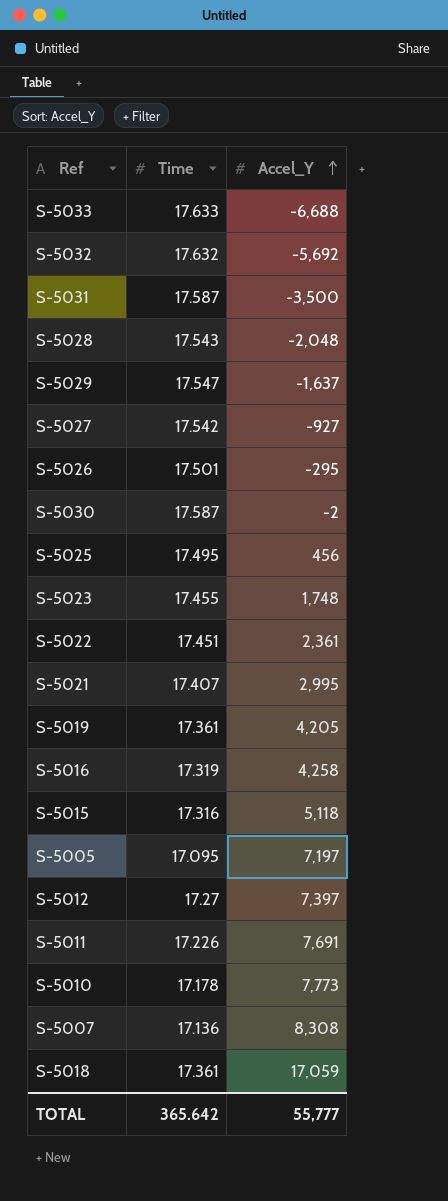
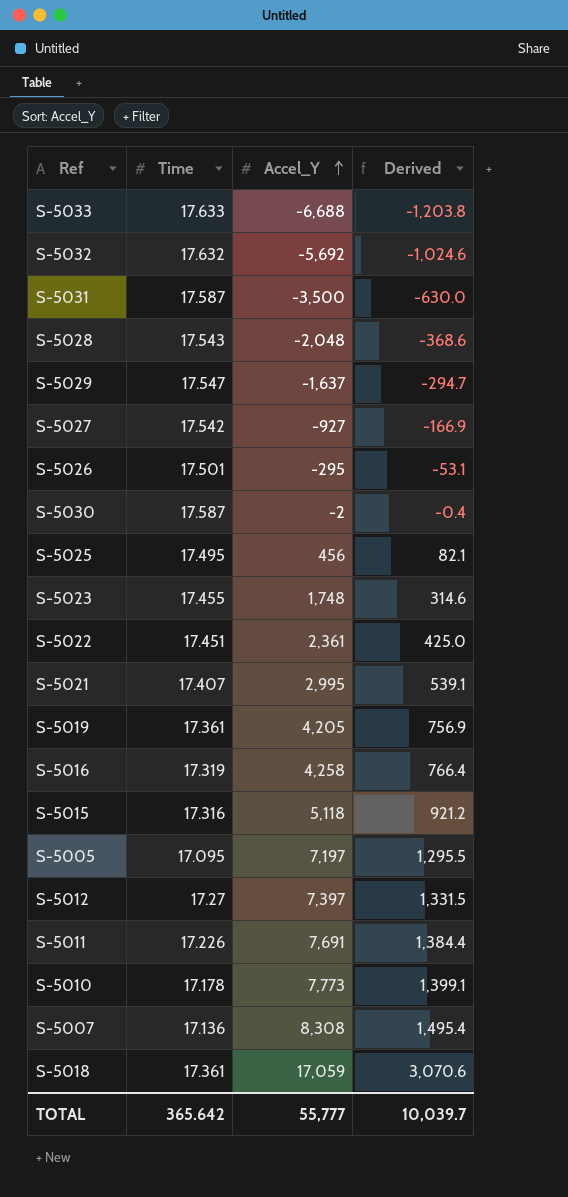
column Derived | formula: none -> [Accel_Y] * 0.18

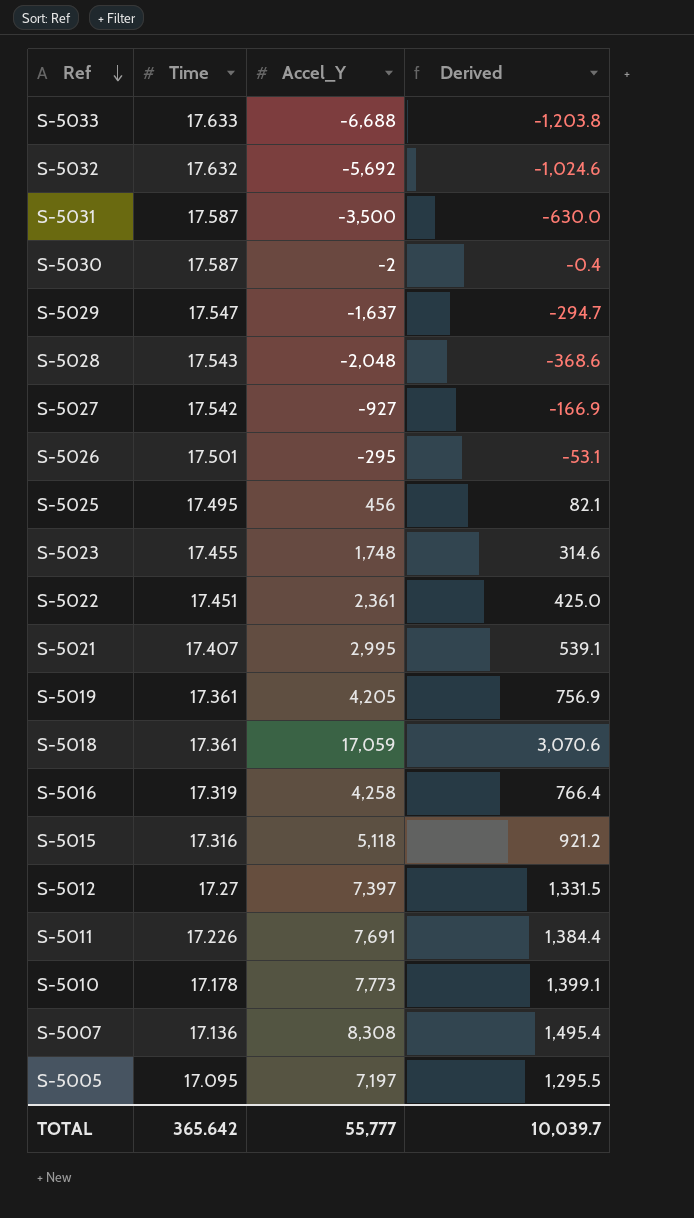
row order: Accel_Y ascending -> Ref descending

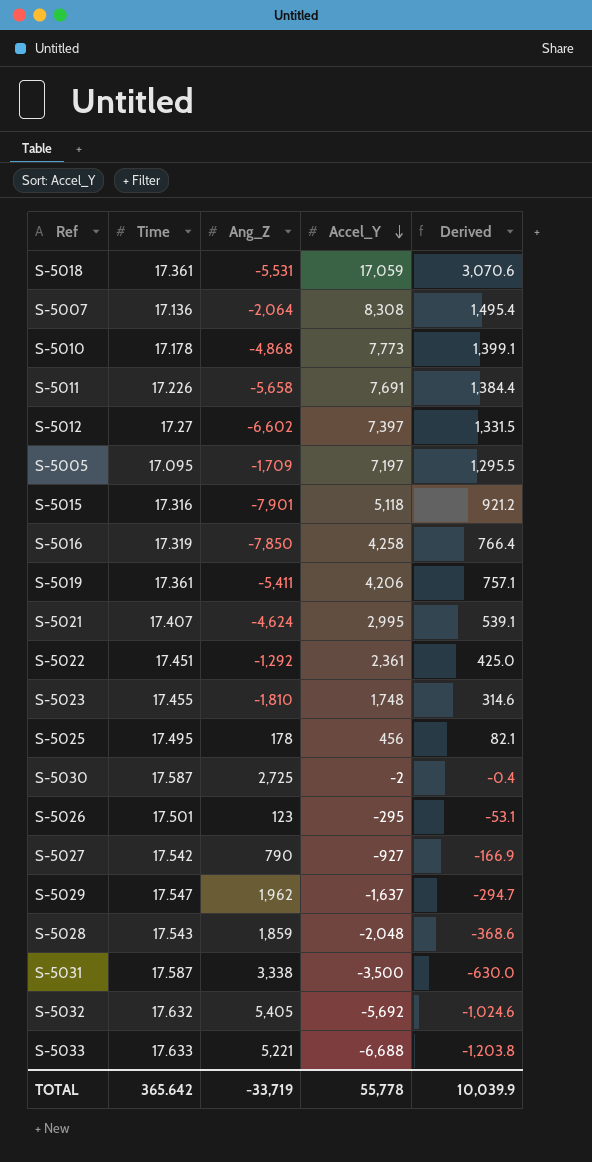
row order: Ref descending -> Accel_Y descending
column Ang_Z | position: none -> 3
S-5019 | Accel_Y: 4,205 -> 4,206
S-5019 | Derived: 756.9 -> 757.1
TOTAL | Accel_Y: 55,777 -> 55,778
TOTAL | Derived: 10,039.7 -> 10,039.9

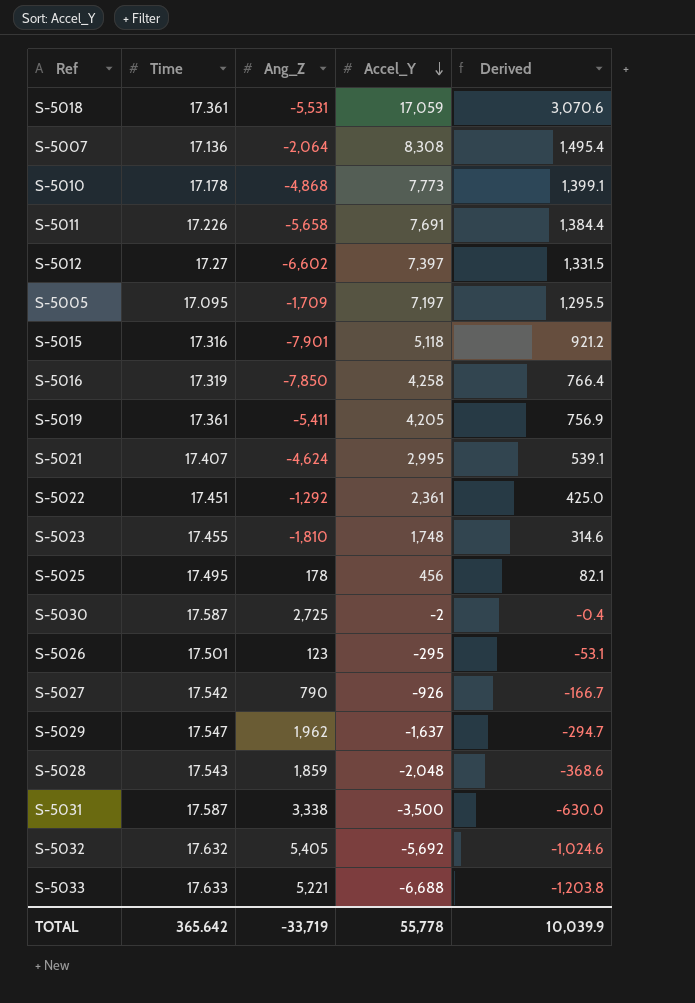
S-5019 | Accel_Y: 4,206 -> 4,205
S-5019 | Derived: 757.1 -> 756.9
S-5027 | Accel_Y: -927 -> -926
S-5027 | Derived: -166.9 -> -166.7

